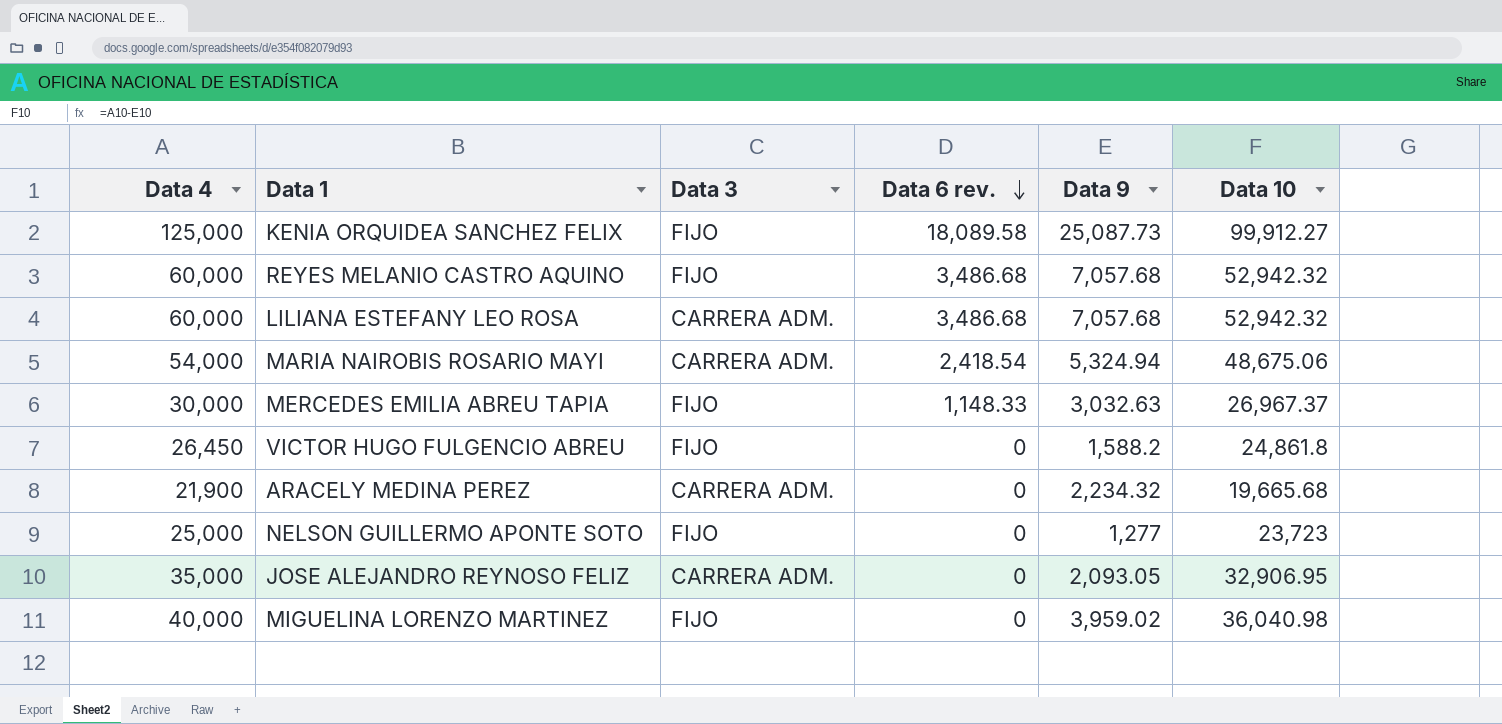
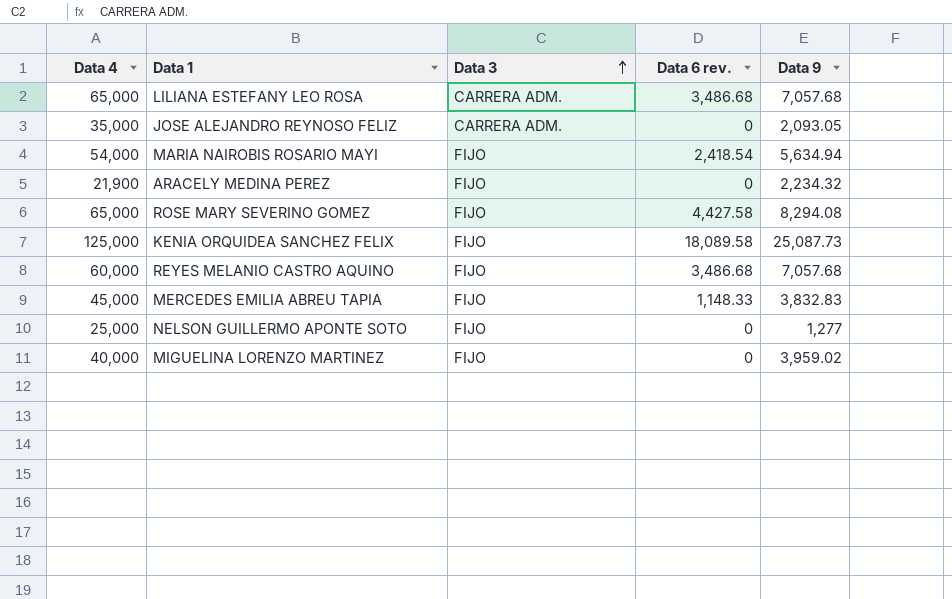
row order: Data 6 rev. descending -> Data 3 ascending
column Data 10 | formula: [Data 4] - [Data 9] -> none
row VICTOR HUGO FULGENCIO ABREU: 26,450 | FIJO | 0 | 1,588.2 | 24,861.8 -> none
LILIANA ESTEFANY LEO ROSA | Data 4: 60,000 -> 65,000
MARIA NAIROBIS ROSARIO MAYI | Data 3: CARRERA ADM. -> FIJO
MARIA NAIROBIS ROSARIO MAYI | Data 9: 5,324.94 -> 5,634.94
ARACELY MEDINA PEREZ | Data 3: CARRERA ADM. -> FIJO
row ROSE MARY SEVERINO GOMEZ: none -> 65,000 | FIJO | 4,427.58 | 8,294.08
MERCEDES EMILIA ABREU TAPIA | Data 4: 30,000 -> 45,000
MERCEDES EMILIA ABREU TAPIA | Data 9: 3,032.63 -> 3,832.83

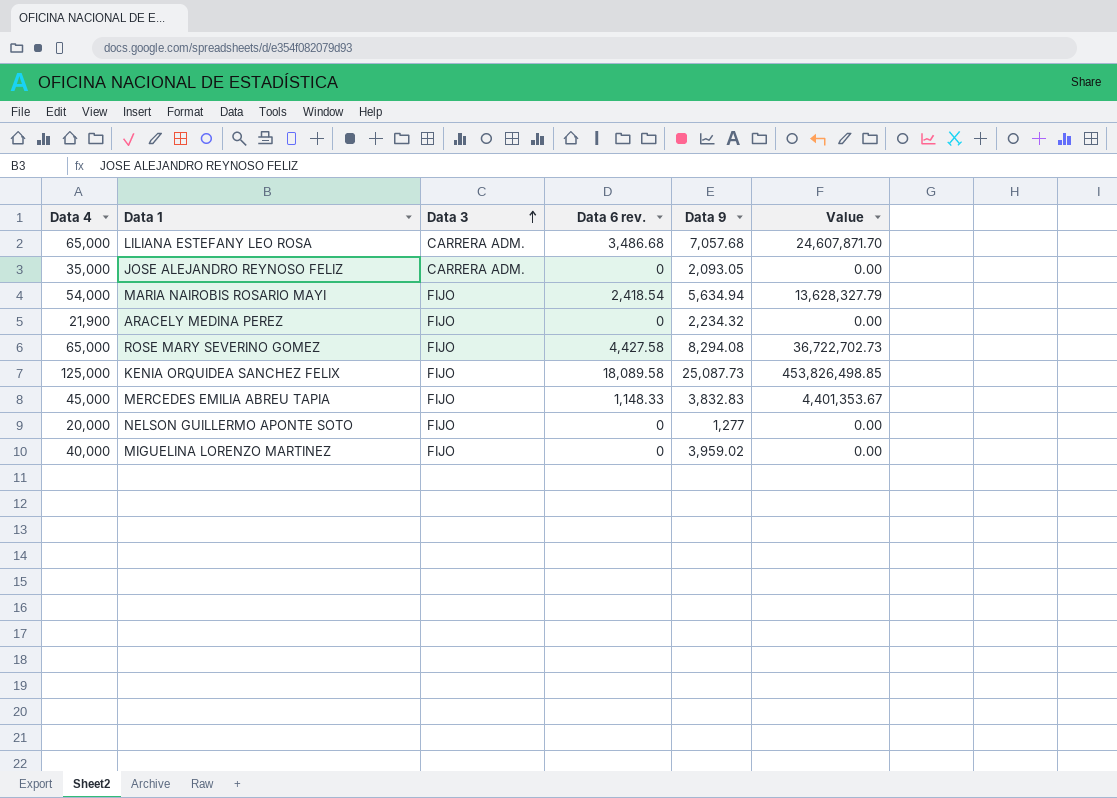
column Value | formula: none -> [Data 6 rev.] * [Data 9]
row REYES MELANIO CASTRO AQUINO: 60,000 | FIJO | 3,486.68 | 7,057.68 -> none
NELSON GUILLERMO APONTE SOTO | Data 4: 25,000 -> 20,000

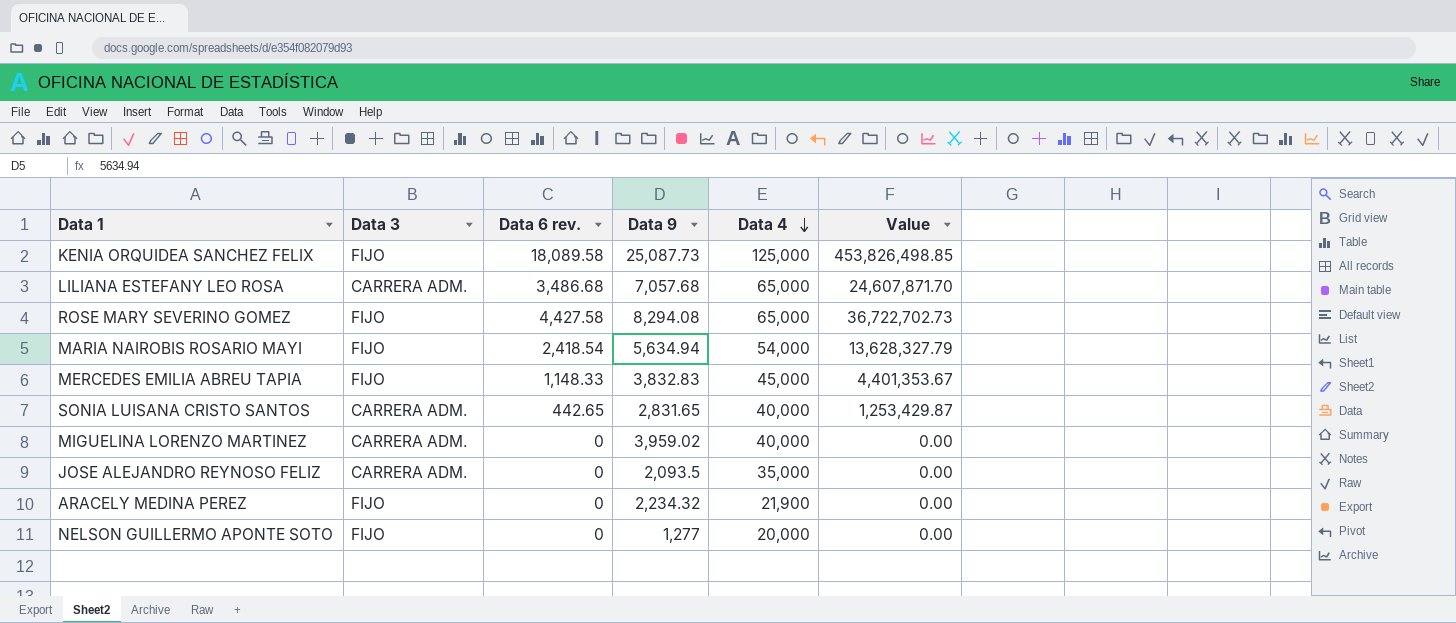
row order: Data 3 ascending -> Data 4 descending
column Data 4 | position: 1 -> 5
row SONIA LUISANA CRISTO SANTOS: none -> CARRERA ADM. | 442.65 | 2,831.65 | 40,000 | 1,253,429.87
MIGUELINA LORENZO MARTINEZ | Data 3: FIJO -> CARRERA ADM.
JOSE ALEJANDRO REYNOSO FELIZ | Data 9: 2,093.05 -> 2,093.5

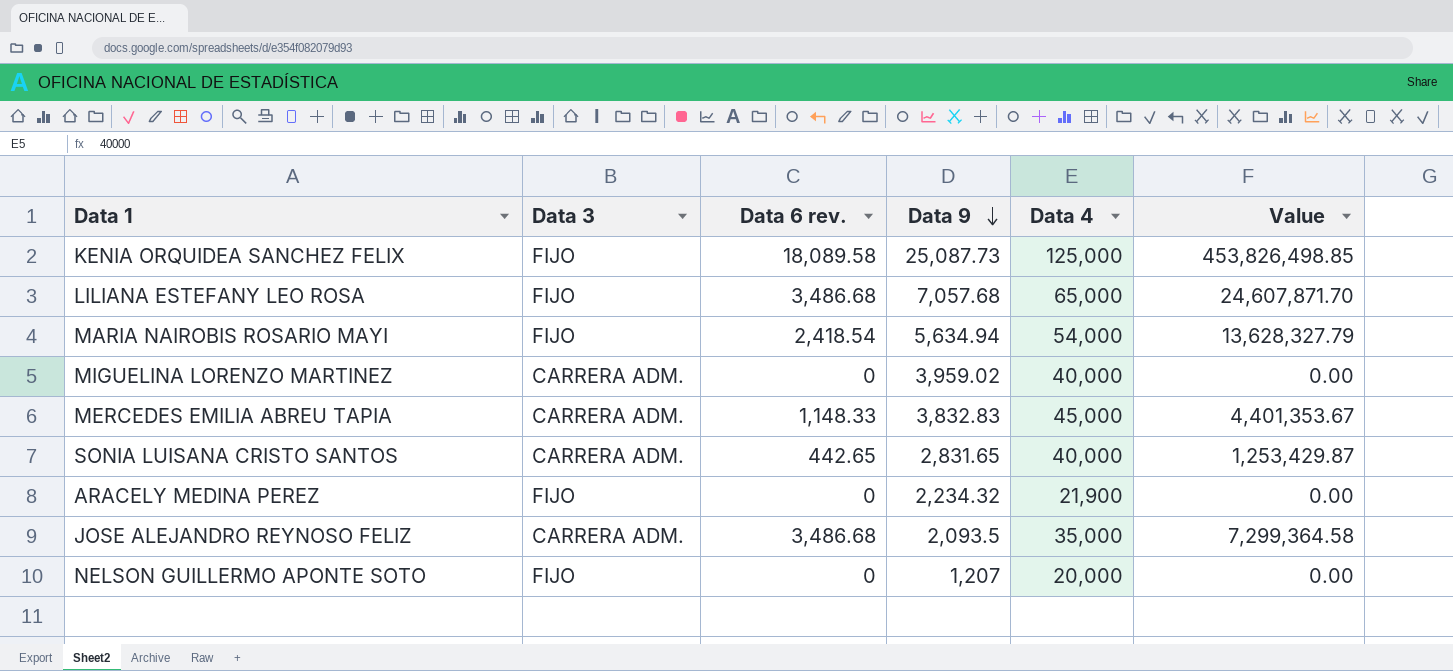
row order: Data 4 descending -> Data 9 descending
row ROSE MARY SEVERINO GOMEZ: FIJO | 4,427.58 | 8,294.08 | 65,000 | 36,722,702.73 -> none
LILIANA ESTEFANY LEO ROSA | Data 3: CARRERA ADM. -> FIJO
MERCEDES EMILIA ABREU TAPIA | Data 3: FIJO -> CARRERA ADM.
JOSE ALEJANDRO REYNOSO FELIZ | Data 6 rev.: 0 -> 3,486.68
JOSE ALEJANDRO REYNOSO FELIZ | Value: 0.00 -> 7,299,364.58
NELSON GUILLERMO APONTE SOTO | Data 9: 1,277 -> 1,207

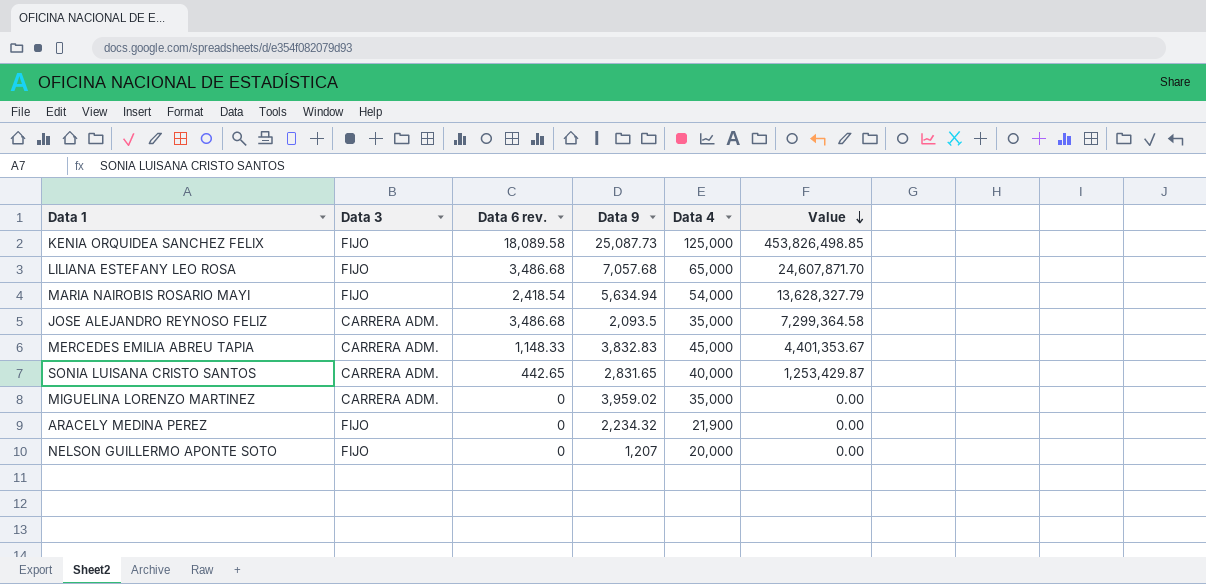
row order: Data 9 descending -> Value descending
MIGUELINA LORENZO MARTINEZ | Data 4: 40,000 -> 35,000

